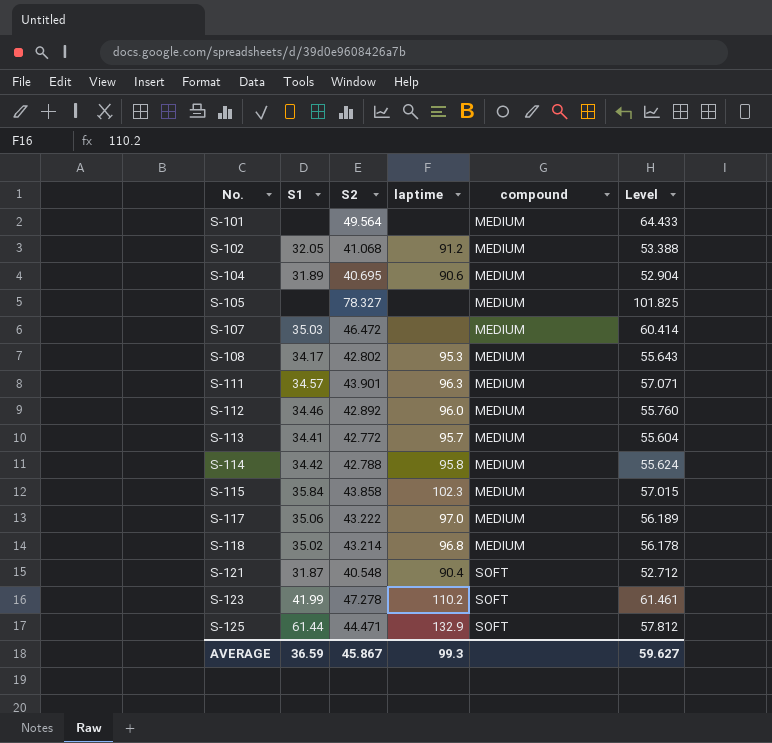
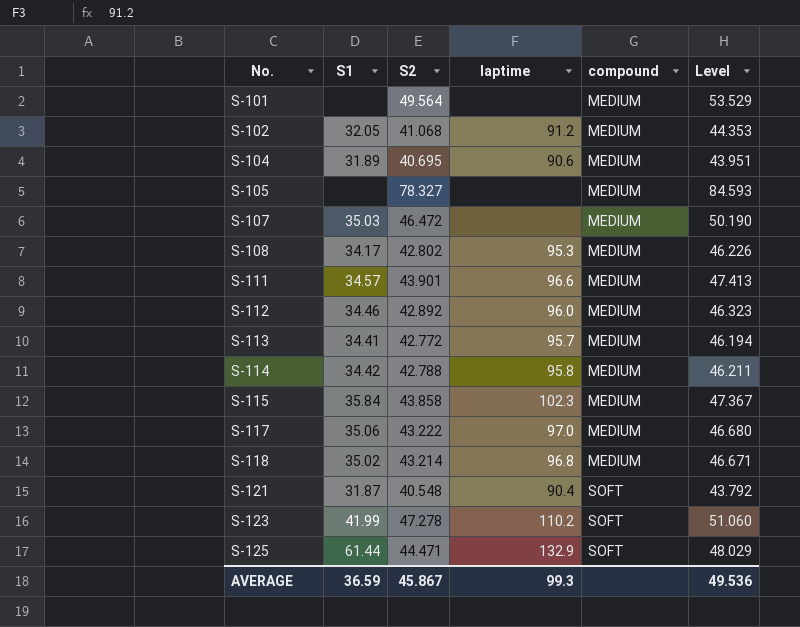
column Level | formula: [S2] * 1.3 -> [S2] * 1.08
S-111 | laptime: 96.3 -> 96.6
AVERAGE | Level: 59.627 -> 49.536

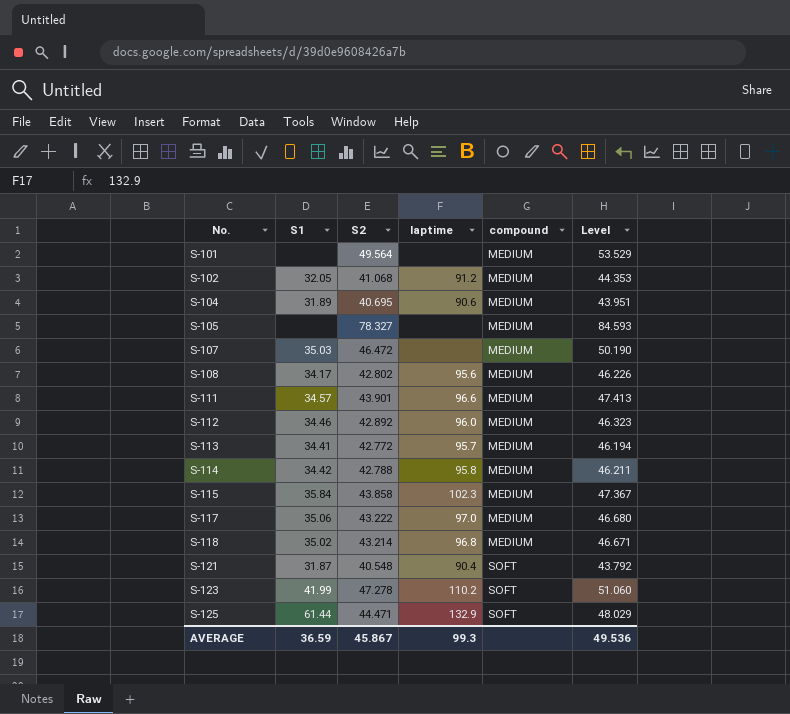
S-108 | laptime: 95.3 -> 95.6

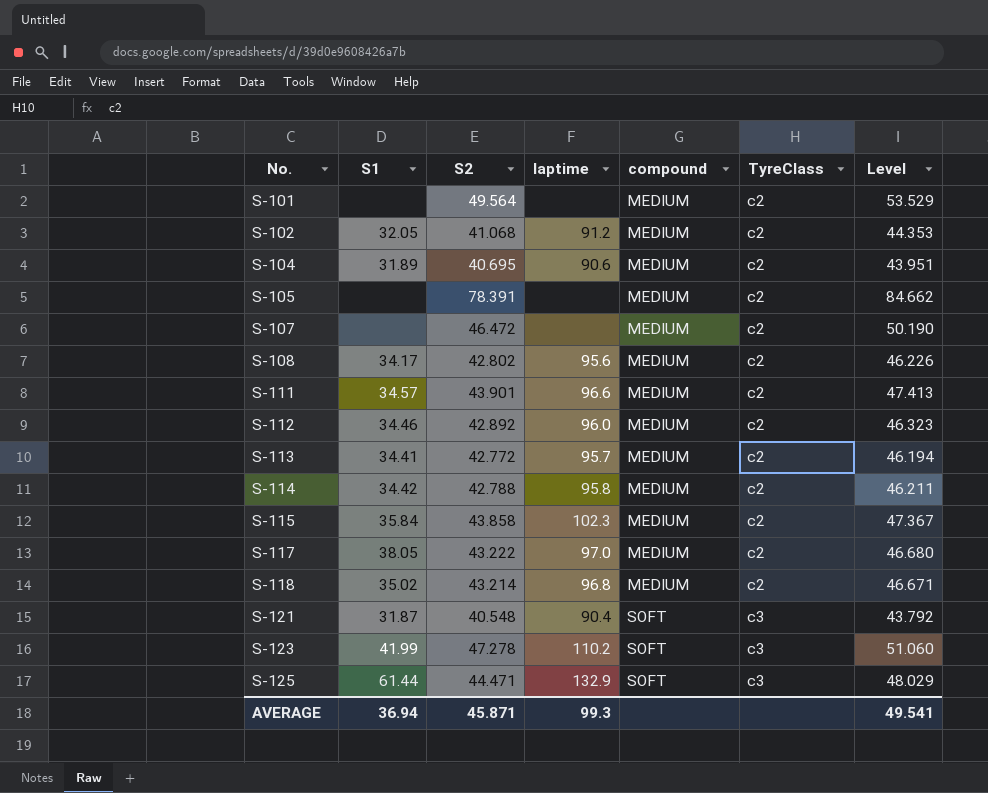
column TyreClass | position: none -> 6
S-105 | S2: 78.327 -> 78.391
S-105 | Level: 84.593 -> 84.662
S-107 | S1: 35.03 -> none
S-117 | S1: 35.06 -> 38.05
AVERAGE | S1: 36.59 -> 36.94
AVERAGE | S2: 45.867 -> 45.871
AVERAGE | Level: 49.536 -> 49.541

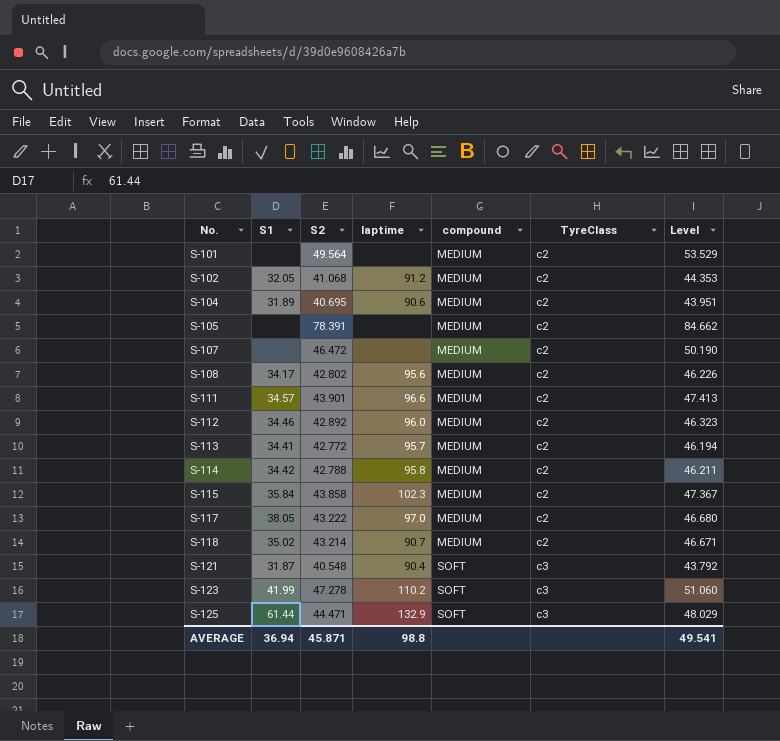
S-118 | laptime: 96.8 -> 90.7
AVERAGE | laptime: 99.3 -> 98.8

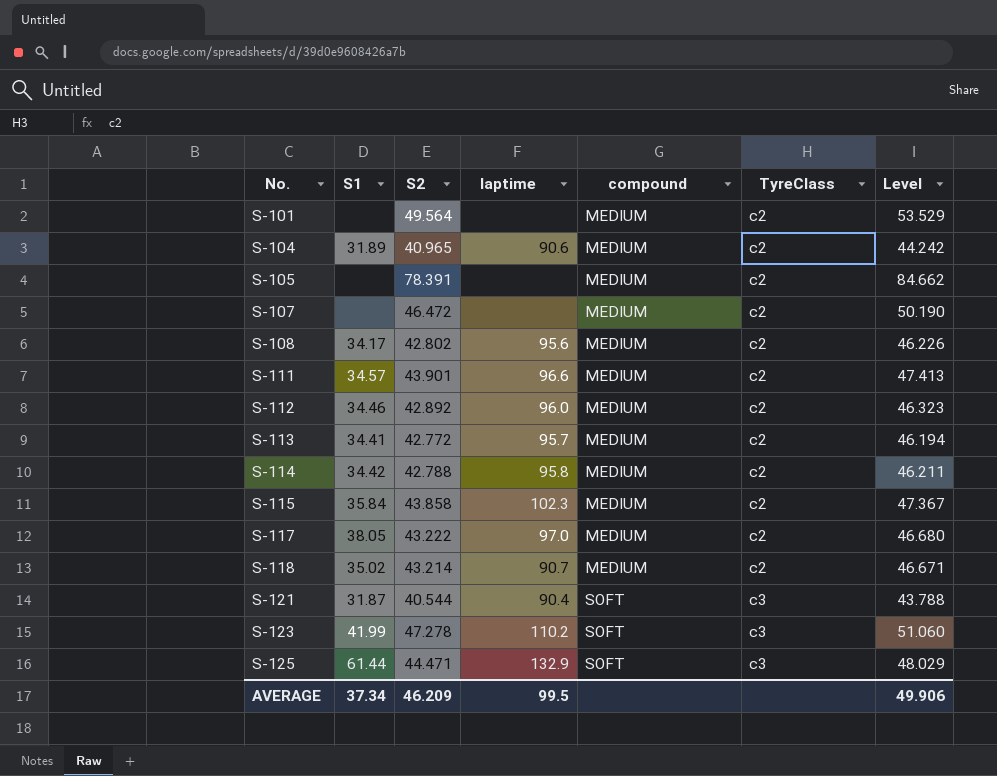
row S-102: 32.05 | 41.068 | 91.2 | MEDIUM | c2 | 44.353 -> none
S-104 | S2: 40.695 -> 40.965
S-104 | Level: 43.951 -> 44.242
S-121 | S2: 40.548 -> 40.544
S-121 | Level: 43.792 -> 43.788
AVERAGE | S1: 36.94 -> 37.34
AVERAGE | S2: 45.871 -> 46.209
AVERAGE | laptime: 98.8 -> 99.5
AVERAGE | Level: 49.541 -> 49.906

